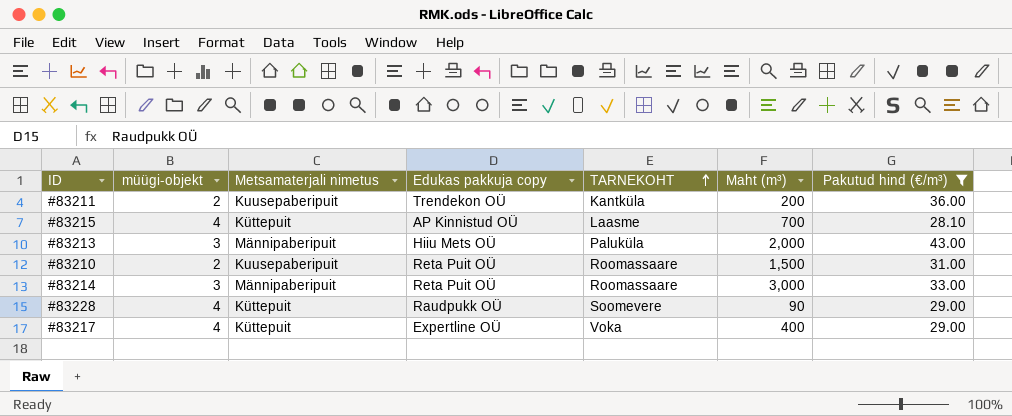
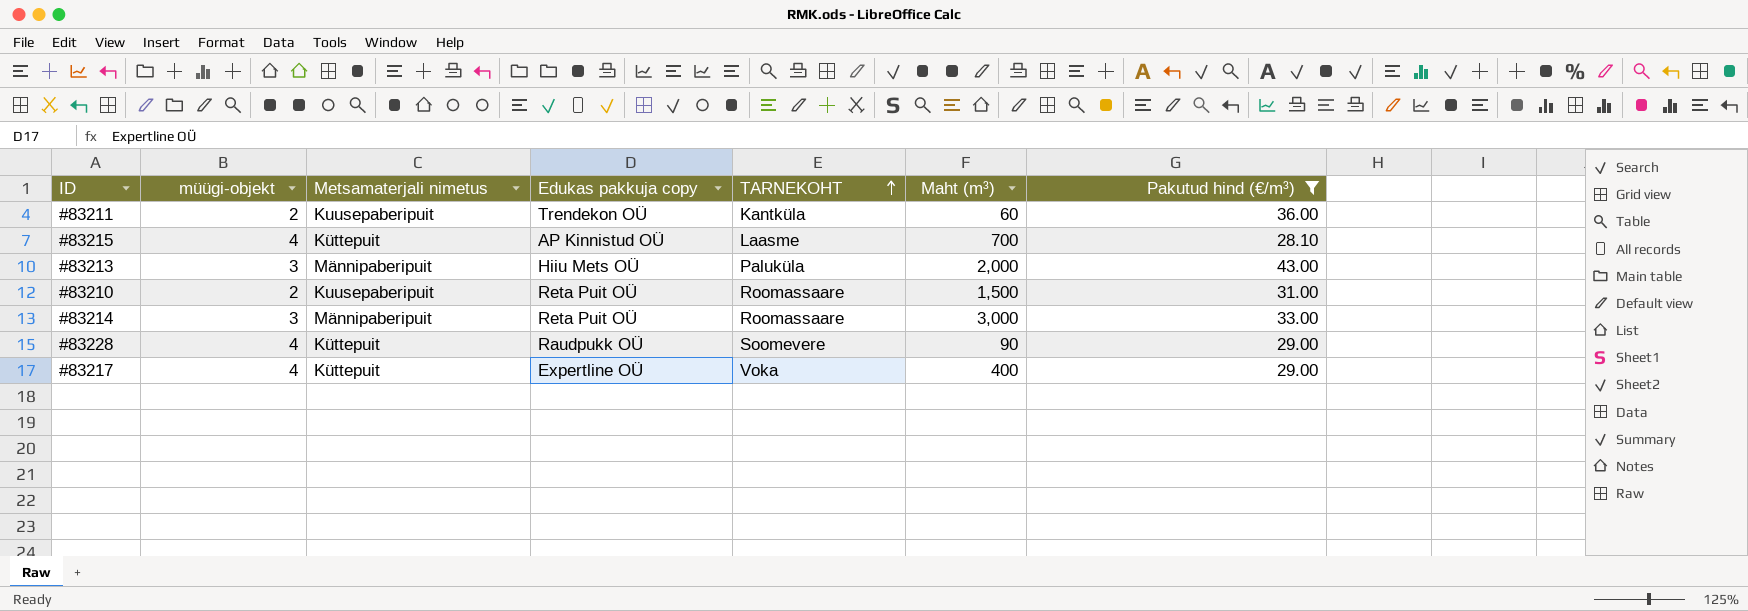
#83211 | Maht (m³): 200 -> 60

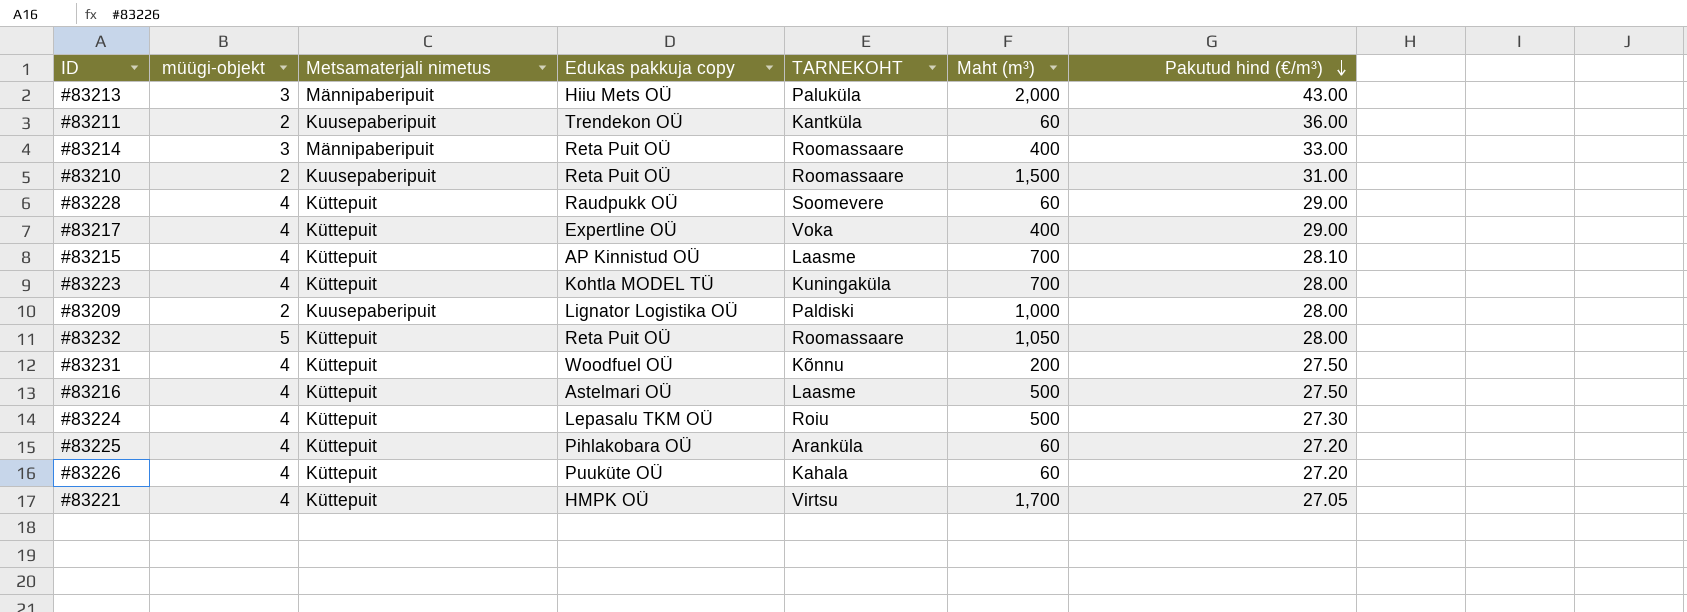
filter: Pakutud hind (€/m³) >= 28.10 -> none
row order: TARNEKOHT ascending -> Pakutud hind (€/m³) descending
#83214 | Maht (m³): 3,000 -> 400
#83228 | Maht (m³): 90 -> 60

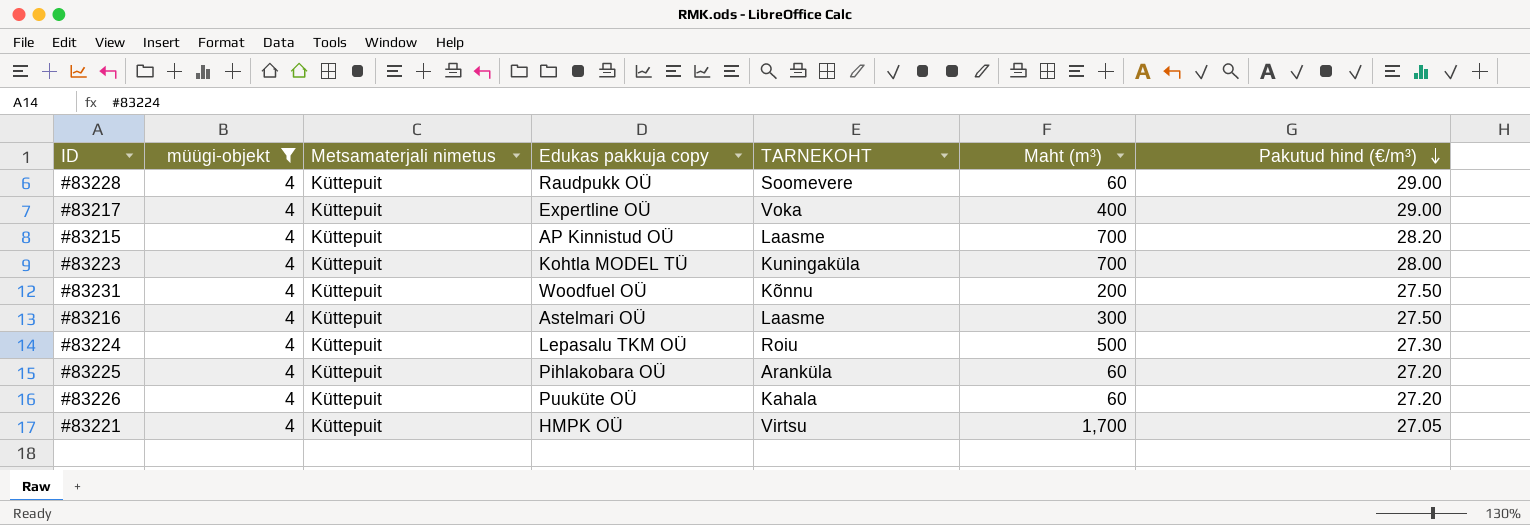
filter: none -> müügi-objekt = 4
#83215 | Pakutud hind (€/m³): 28.10 -> 28.20
#83216 | Maht (m³): 500 -> 300

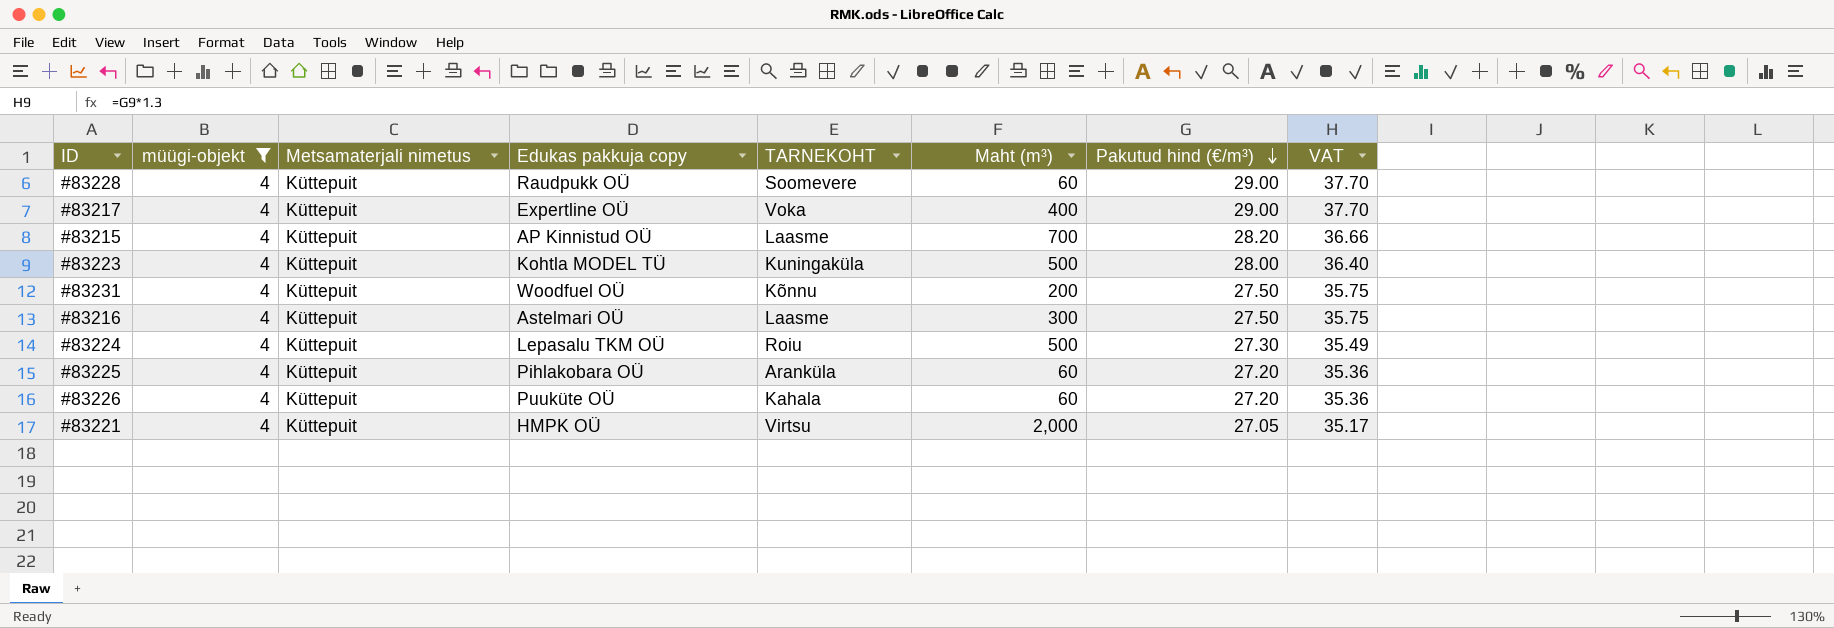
column VAT | formula: none -> [Pakutud hind (€/m³)] * 1.3
#83223 | Maht (m³): 700 -> 500
#83221 | Maht (m³): 1,700 -> 2,000

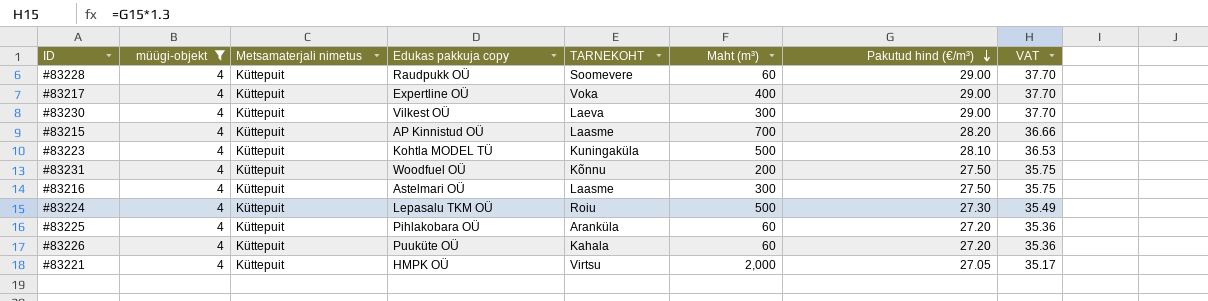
row #83230: none -> 4 | Küttepuit | Vilkest OÜ | Laeva | 300 | 29.00 | 37.70
#83223 | Pakutud hind (€/m³): 28.00 -> 28.10
#83223 | VAT: 36.40 -> 36.53

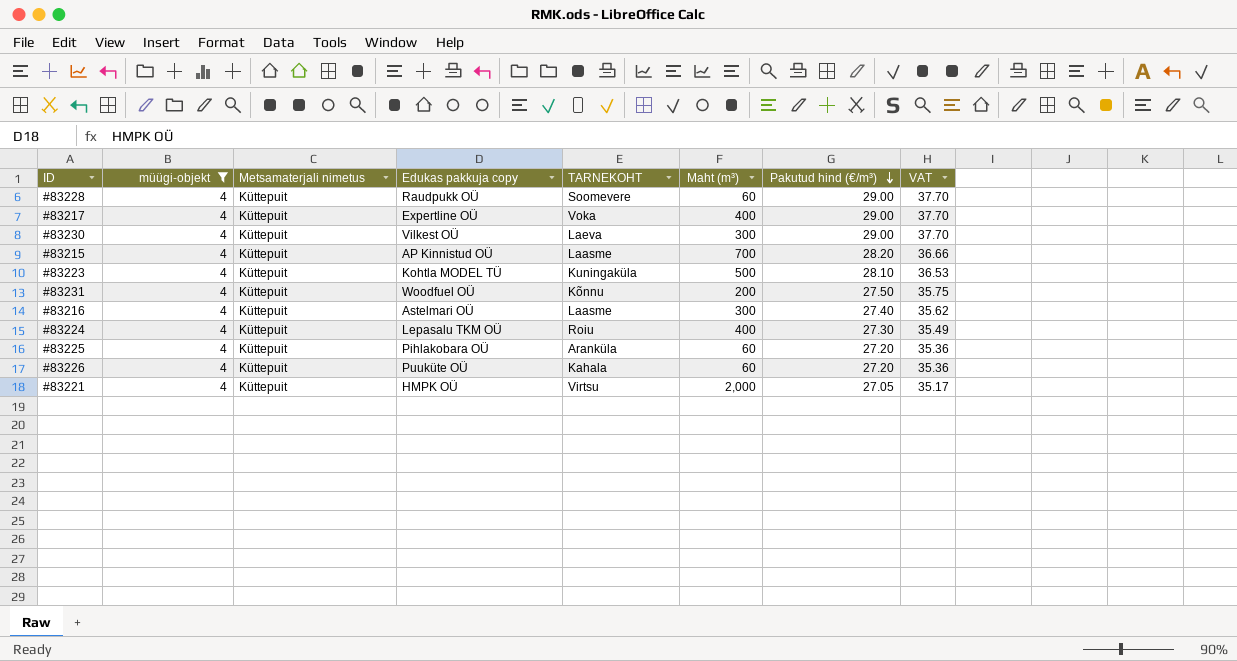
#83216 | Pakutud hind (€/m³): 27.50 -> 27.40
#83216 | VAT: 35.75 -> 35.62
#83224 | Maht (m³): 500 -> 400

